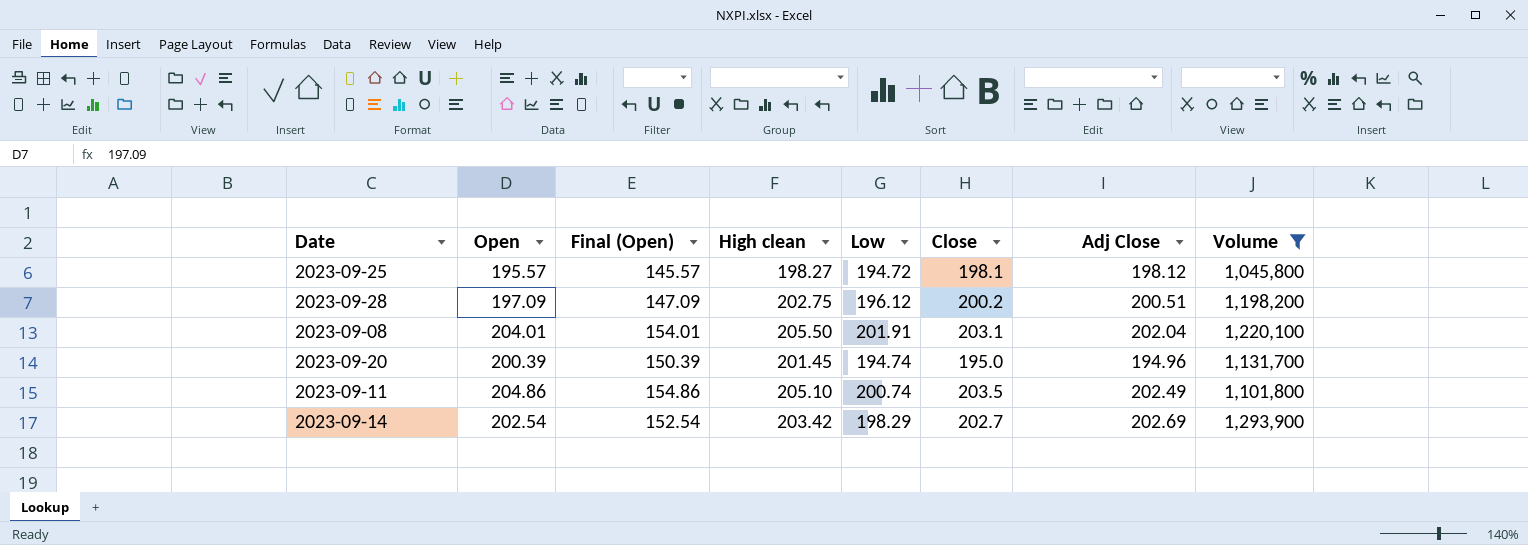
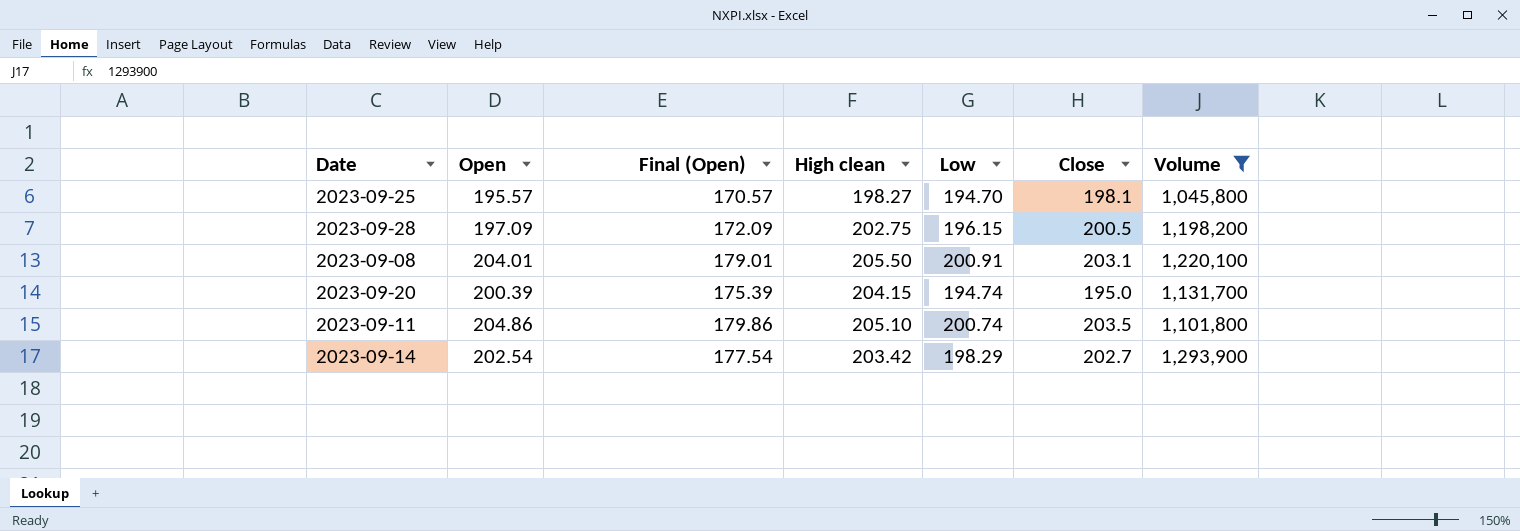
column Adj Close | position: 7 -> none
column Final (Open) | formula: [Open] - 50 -> [Open] - 25
2023-09-25 | Low: 194.72 -> 194.70
2023-09-28 | Low: 196.12 -> 196.15
2023-09-28 | Close: 200.2 -> 200.5
2023-09-08 | Low: 201.91 -> 200.91
2023-09-20 | High clean: 201.45 -> 204.15

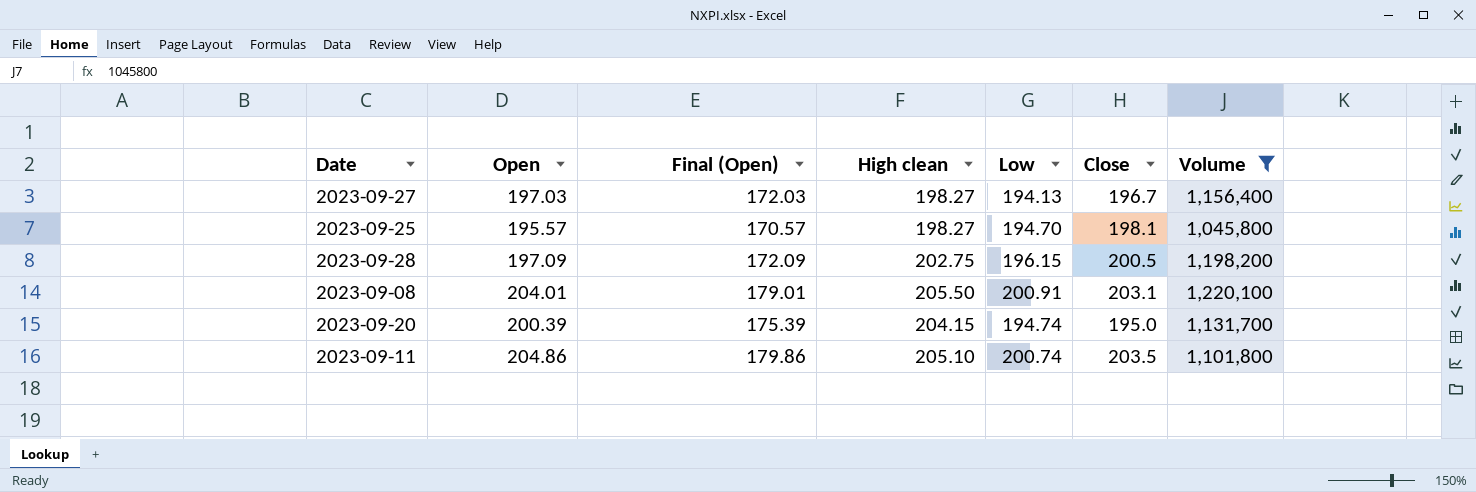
row 2023-09-14: 202.54 | 177.54 | 203.42 | 198.29 | 202.7 | 1,293,900 -> none
row 2023-09-27: none -> 197.03 | 172.03 | 198.27 | 194.13 | 196.7 | 1,156,400

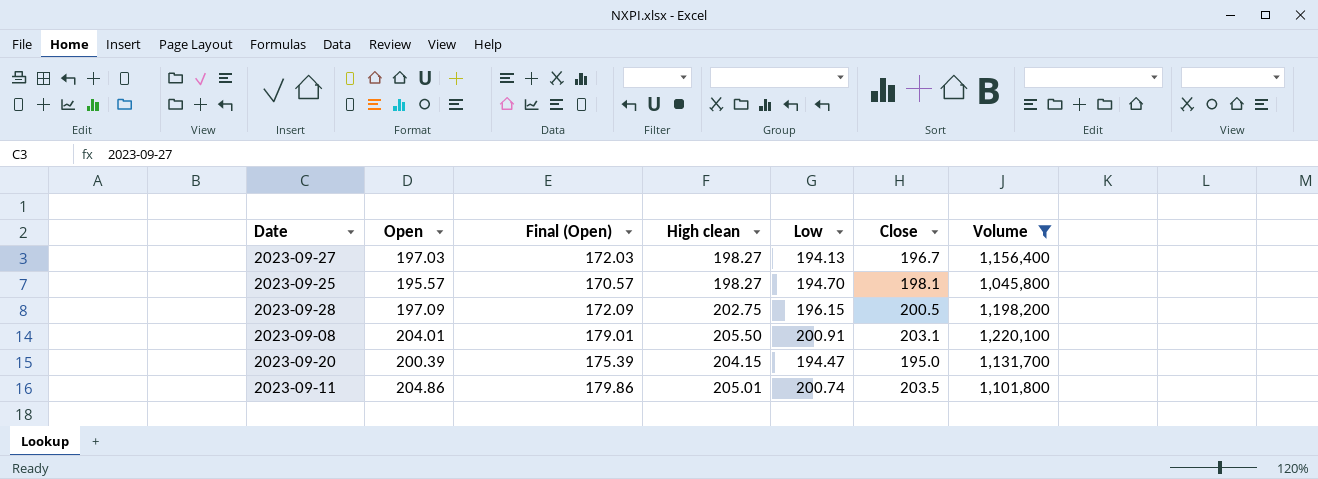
2023-09-20 | Low: 194.74 -> 194.47
2023-09-11 | High clean: 205.10 -> 205.01

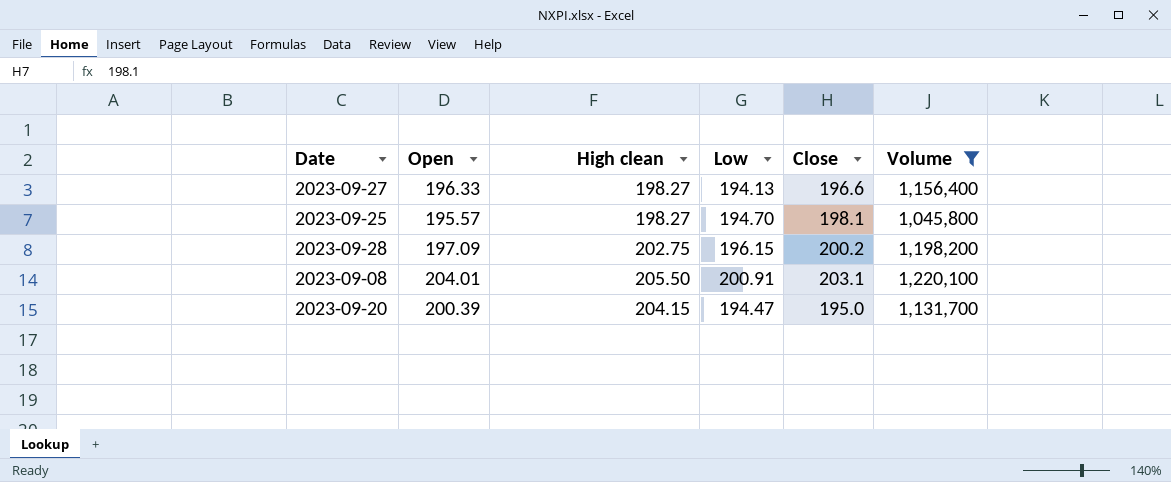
column Final (Open) | formula: [Open] - 25 -> none
row 2023-09-11: 204.86 | 179.86 | 205.01 | 200.74 | 203.5 | 1,101,800 -> none
2023-09-27 | Open: 197.03 -> 196.33
2023-09-27 | Close: 196.7 -> 196.6
2023-09-28 | Close: 200.5 -> 200.2

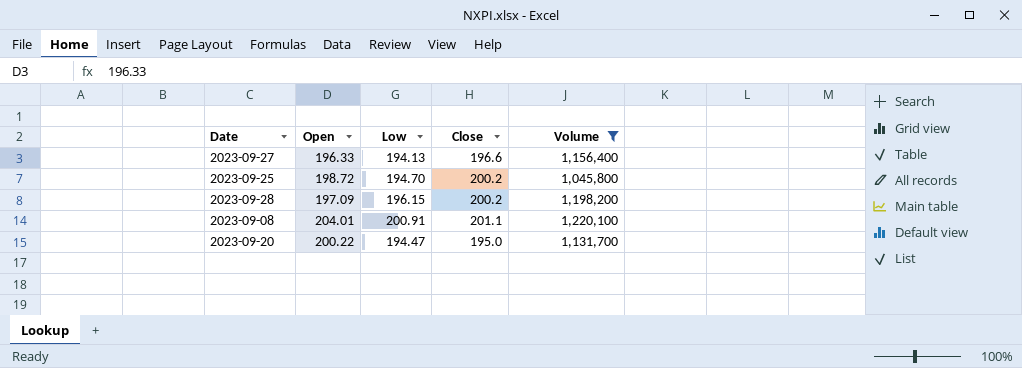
column High clean | position: 3 -> none
2023-09-25 | Open: 195.57 -> 198.72
2023-09-25 | Close: 198.1 -> 200.2
2023-09-08 | Close: 203.1 -> 201.1
2023-09-20 | Open: 200.39 -> 200.22

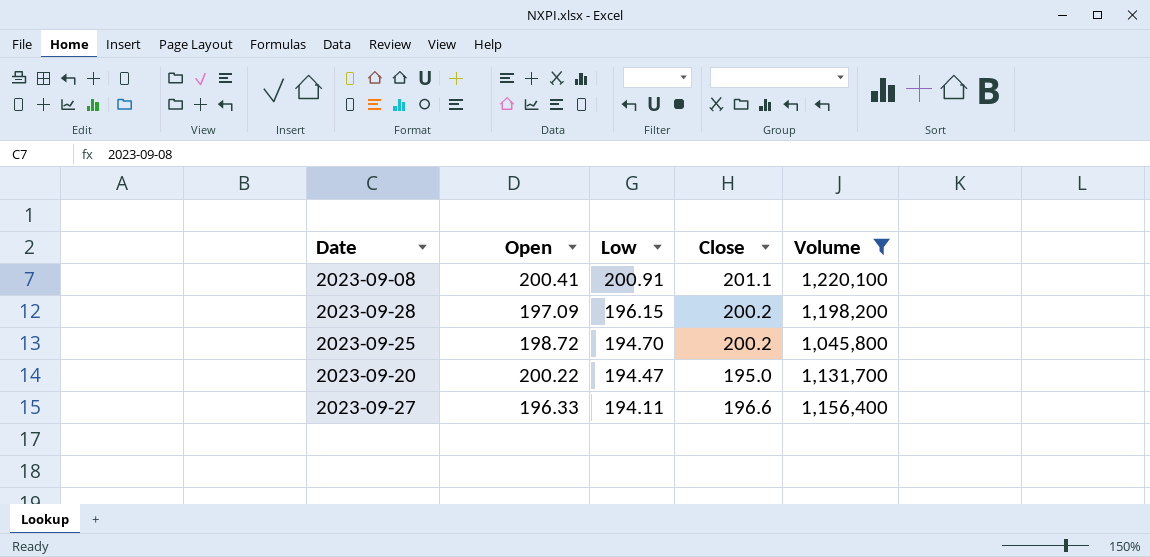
row order: none -> Low descending
2023-09-08 | Open: 204.01 -> 200.41
2023-09-27 | Low: 194.13 -> 194.11

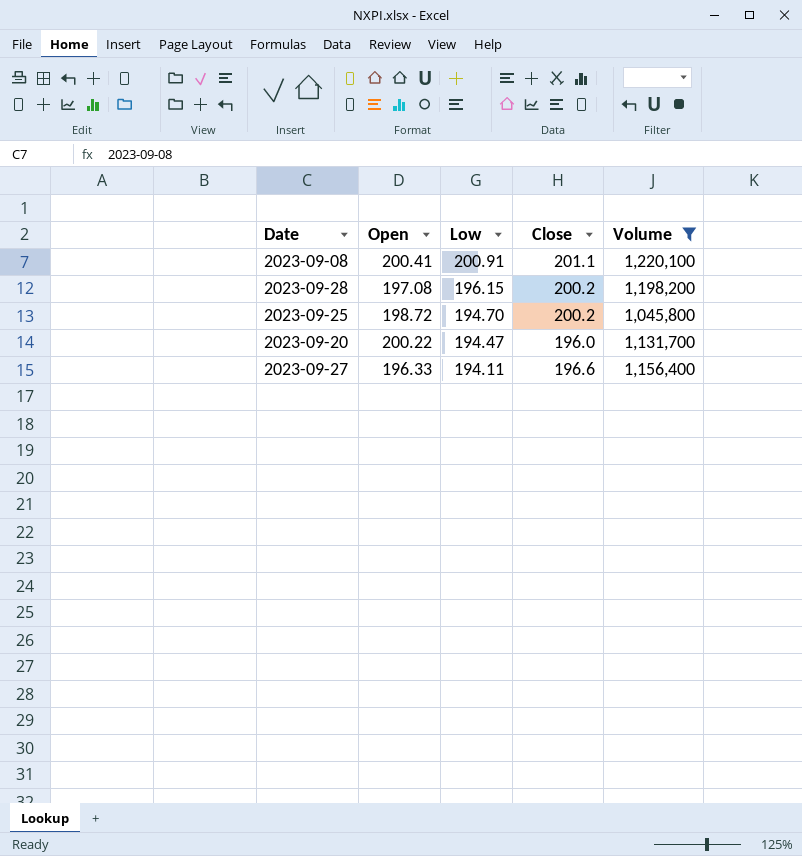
2023-09-28 | Open: 197.09 -> 197.08
2023-09-20 | Close: 195.0 -> 196.0

